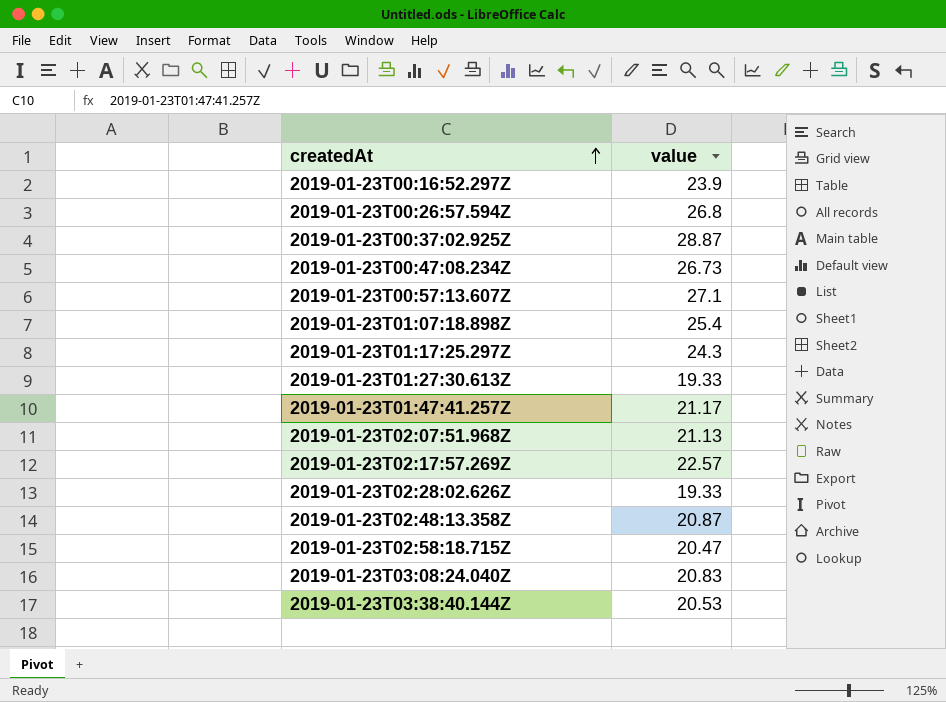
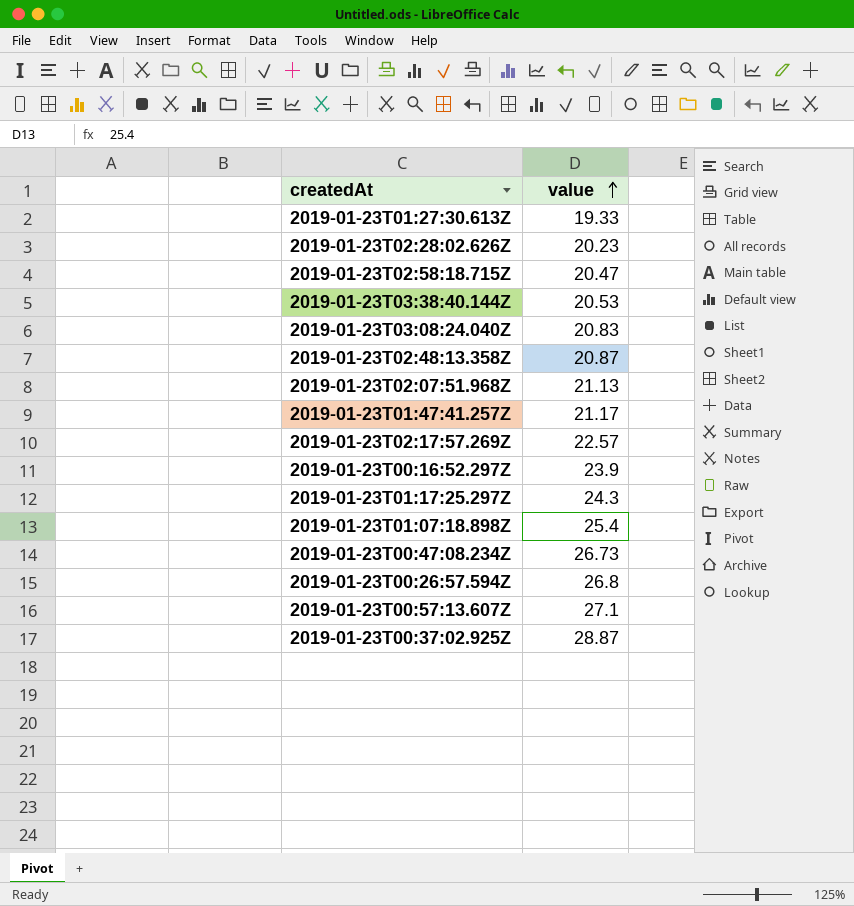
row order: createdAt ascending -> value ascending
2019-01-23T02:28:02.626Z | value: 19.33 -> 20.23

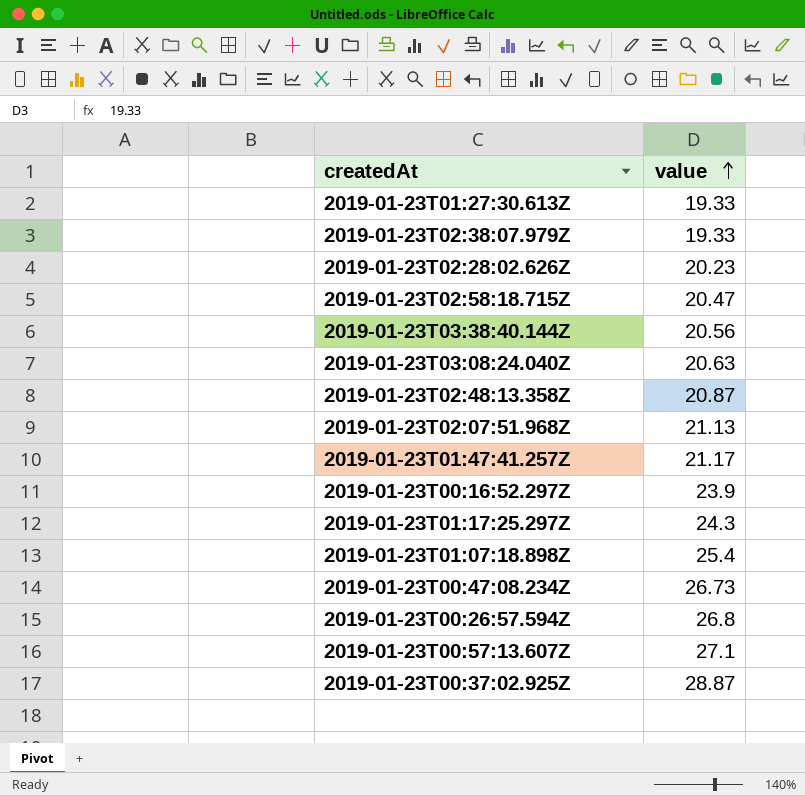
row 2019-01-23T02:17:57.269Z: 22.57 -> none
row 2019-01-23T02:38:07.979Z: none -> 19.33
2019-01-23T03:38:40.144Z | value: 20.53 -> 20.56
2019-01-23T03:08:24.040Z | value: 20.83 -> 20.63

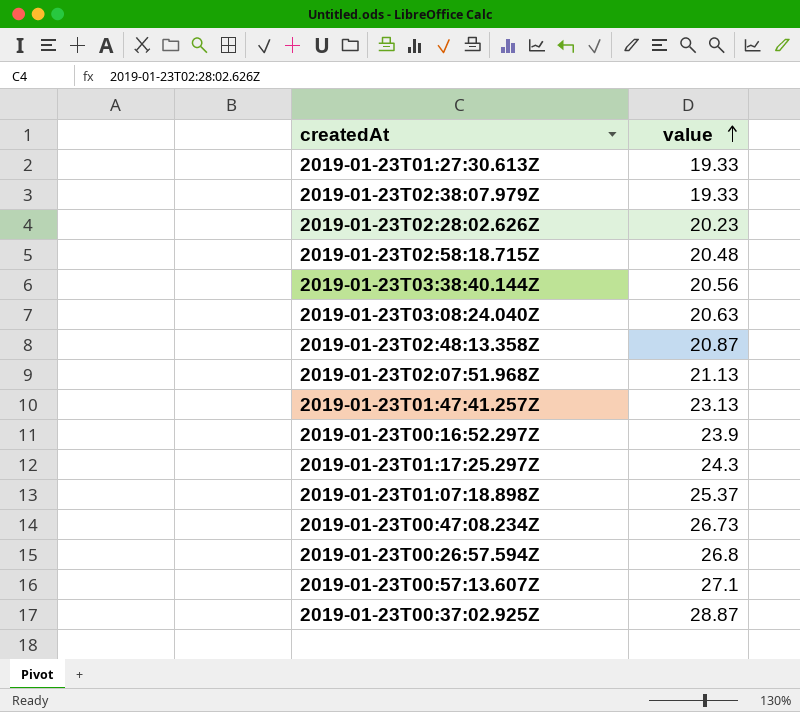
2019-01-23T02:58:18.715Z | value: 20.47 -> 20.48
2019-01-23T01:47:41.257Z | value: 21.17 -> 23.13
2019-01-23T01:07:18.898Z | value: 25.4 -> 25.37

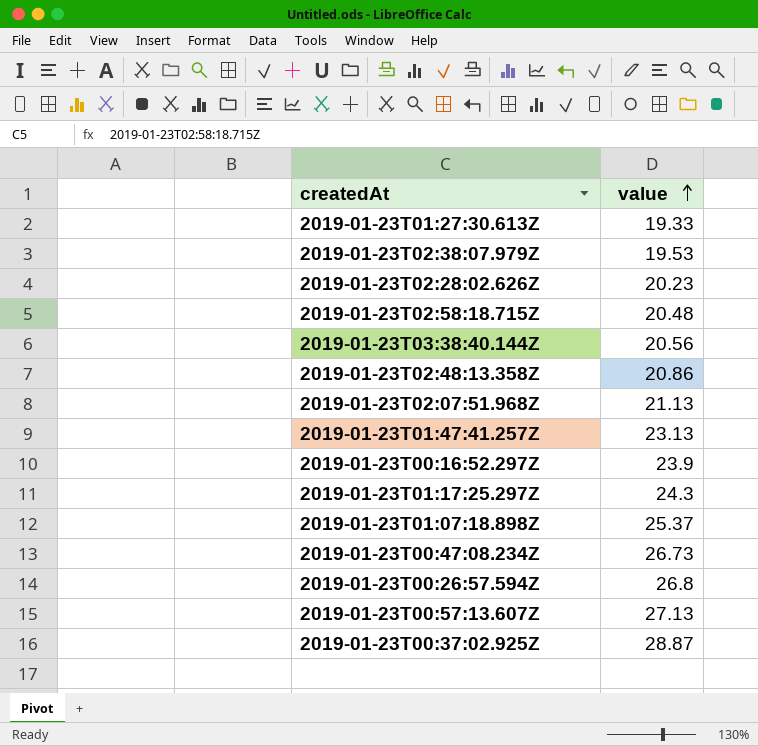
row 2019-01-23T03:08:24.040Z: 20.63 -> none
2019-01-23T02:38:07.979Z | value: 19.33 -> 19.53
2019-01-23T02:48:13.358Z | value: 20.87 -> 20.86
2019-01-23T00:57:13.607Z | value: 27.1 -> 27.13

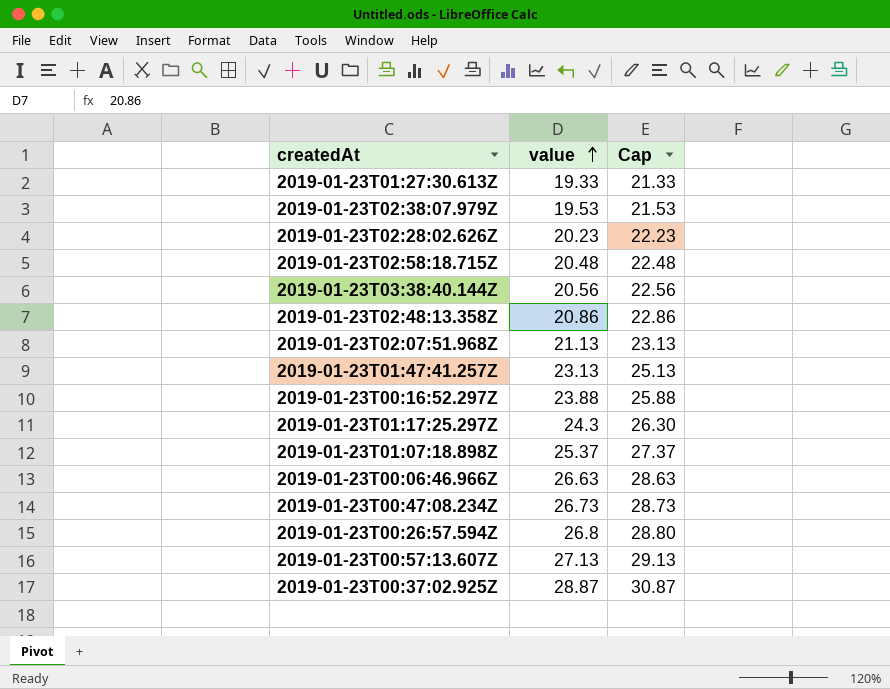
column Cap | formula: none -> [value] + 2
2019-01-23T00:16:52.297Z | value: 23.9 -> 23.88
row 2019-01-23T00:06:46.966Z: none -> 26.63 | 28.63

